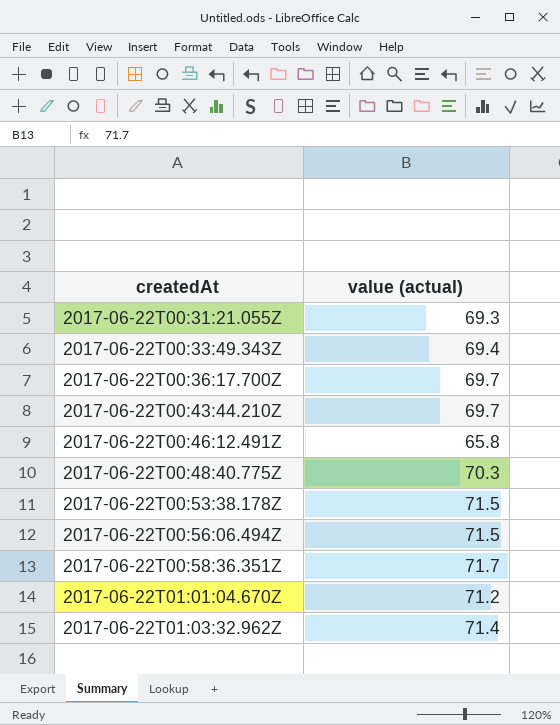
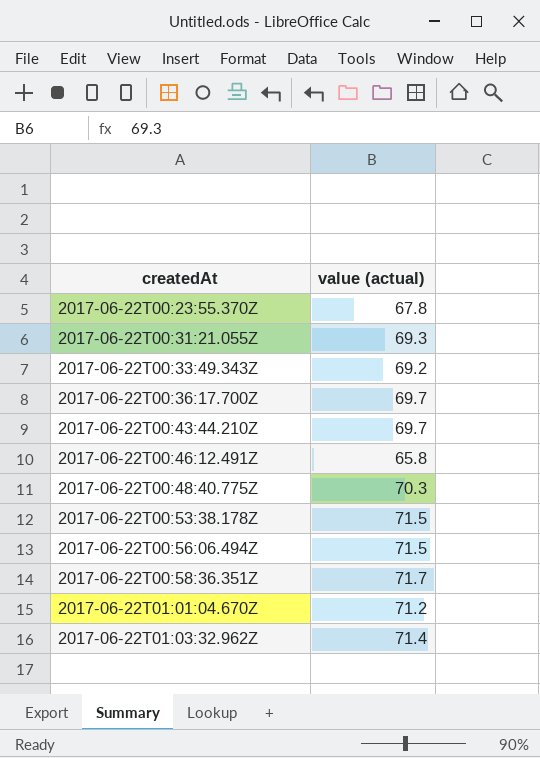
row 2017-06-22T00:23:55.370Z: none -> 67.8
2017-06-22T00:33:49.343Z | value (actual): 69.4 -> 69.2

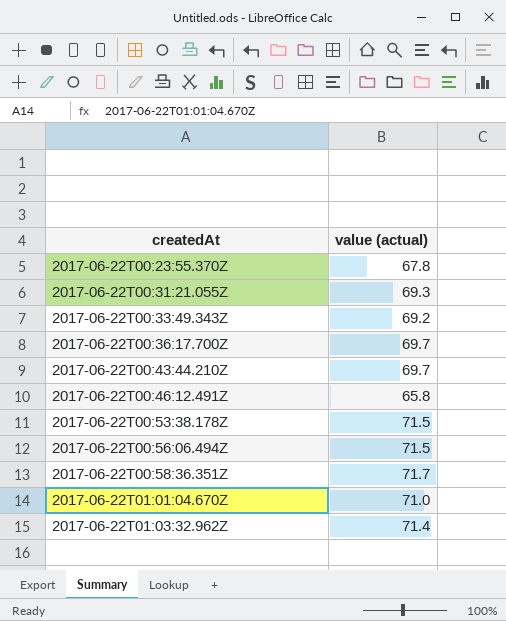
row 2017-06-22T00:48:40.775Z: 70.3 -> none
2017-06-22T01:01:04.670Z | value (actual): 71.2 -> 71.0

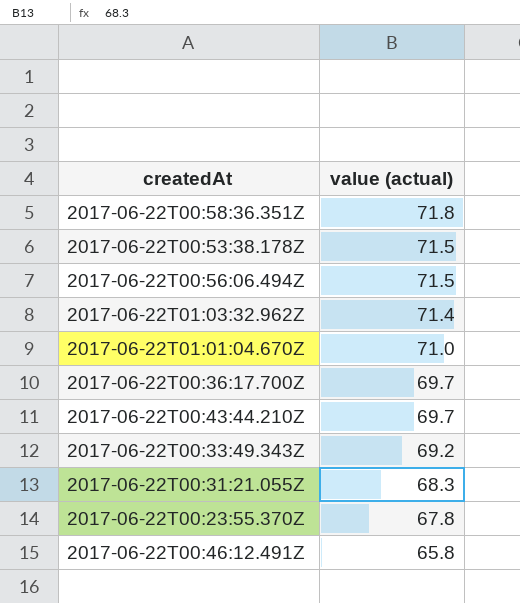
row order: createdAt ascending -> value (actual) descending
2017-06-22T00:58:36.351Z | value (actual): 71.7 -> 71.8
2017-06-22T00:31:21.055Z | value (actual): 69.3 -> 68.3

